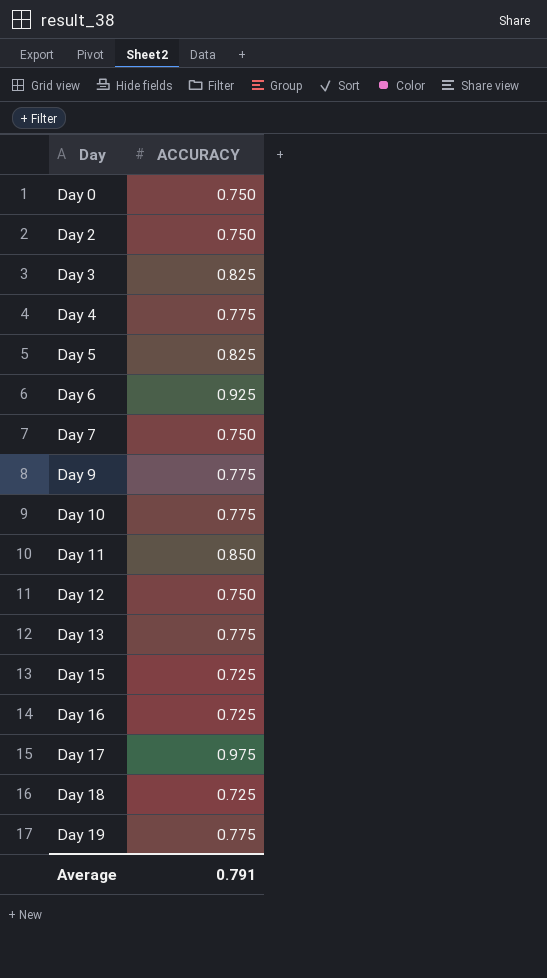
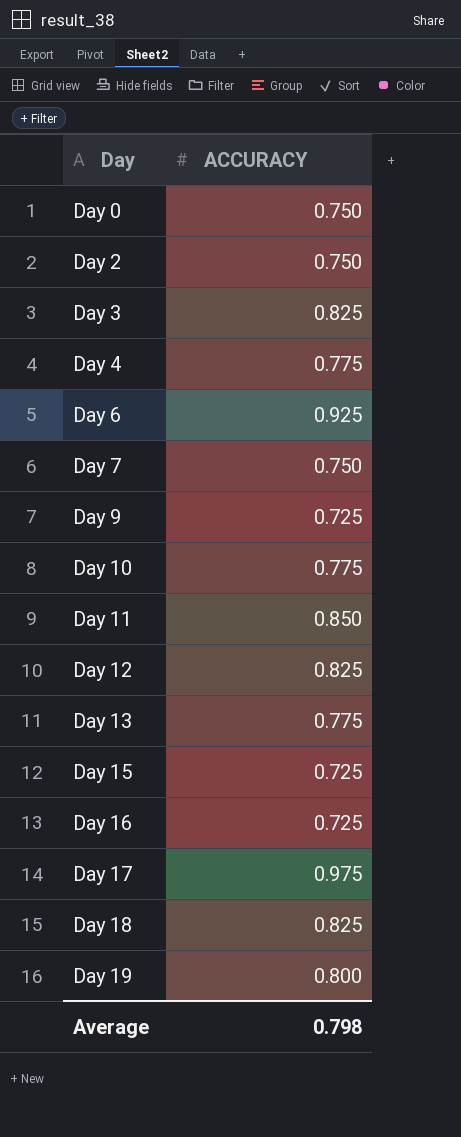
row Day 5: 0.825 -> none
Day 9 | ACCURACY: 0.775 -> 0.725
Day 12 | ACCURACY: 0.750 -> 0.825
Day 18 | ACCURACY: 0.725 -> 0.825
Day 19 | ACCURACY: 0.775 -> 0.800
Average | ACCURACY: 0.791 -> 0.798

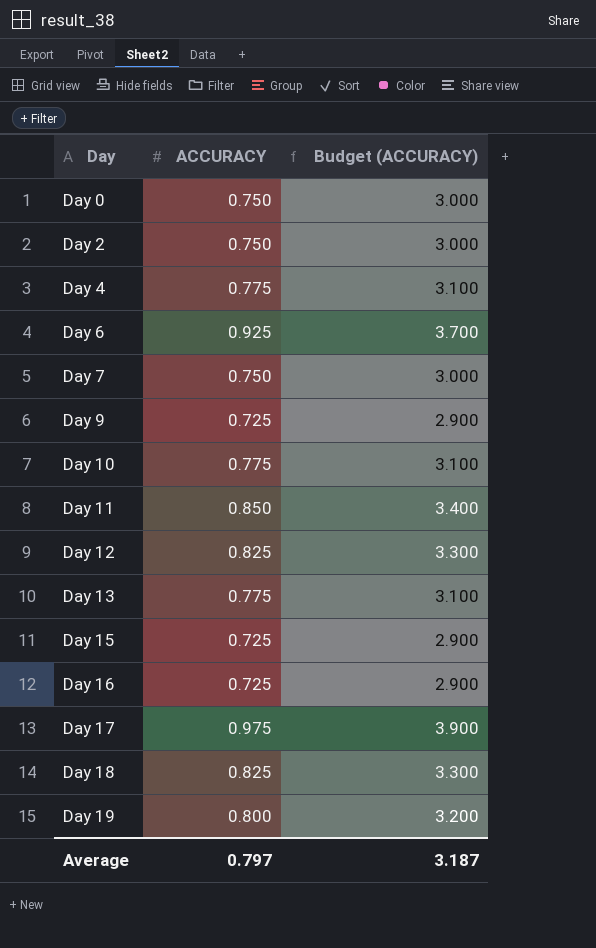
column Budget (ACCURACY) | formula: none -> [ACCURACY] * 4
row Day 3: 0.825 -> none
Average | ACCURACY: 0.798 -> 0.797

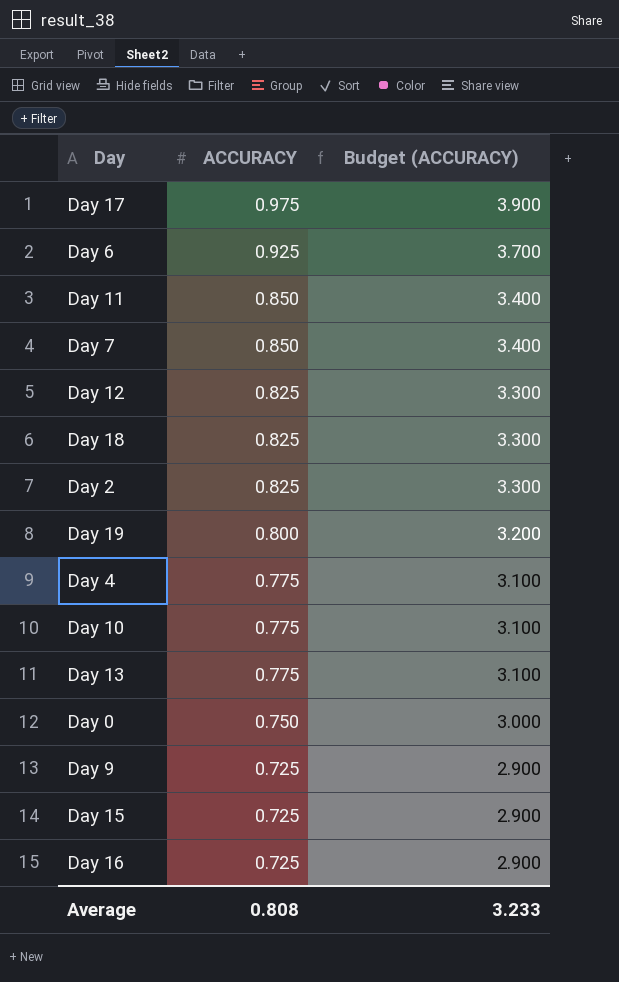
row order: Day ascending -> ACCURACY descending
Day 7 | ACCURACY: 0.750 -> 0.850
Day 7 | Budget (ACCURACY): 3.000 -> 3.400
Day 2 | ACCURACY: 0.750 -> 0.825
Day 2 | Budget (ACCURACY): 3.000 -> 3.300
Average | ACCURACY: 0.797 -> 0.808
Average | Budget (ACCURACY): 3.187 -> 3.233

